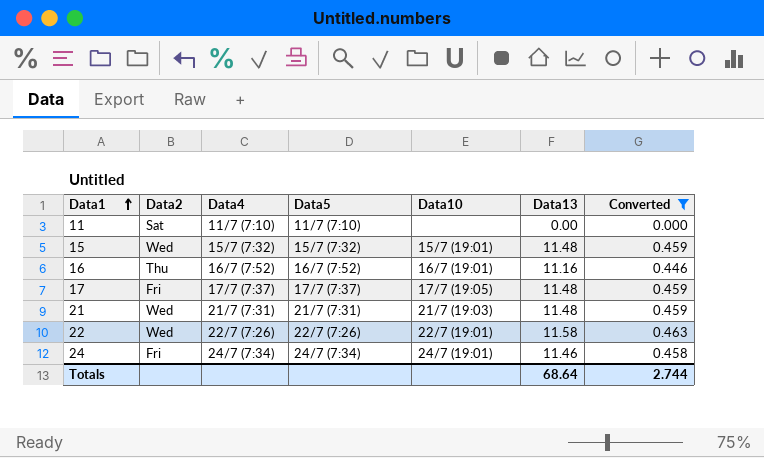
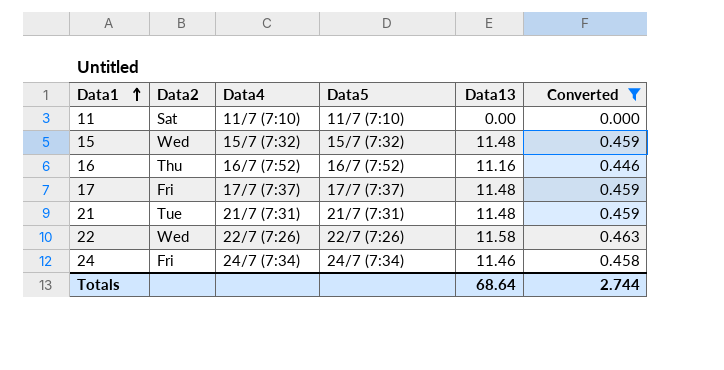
column Data10 | position: 5 -> none
21 | Data2: Wed -> Tue

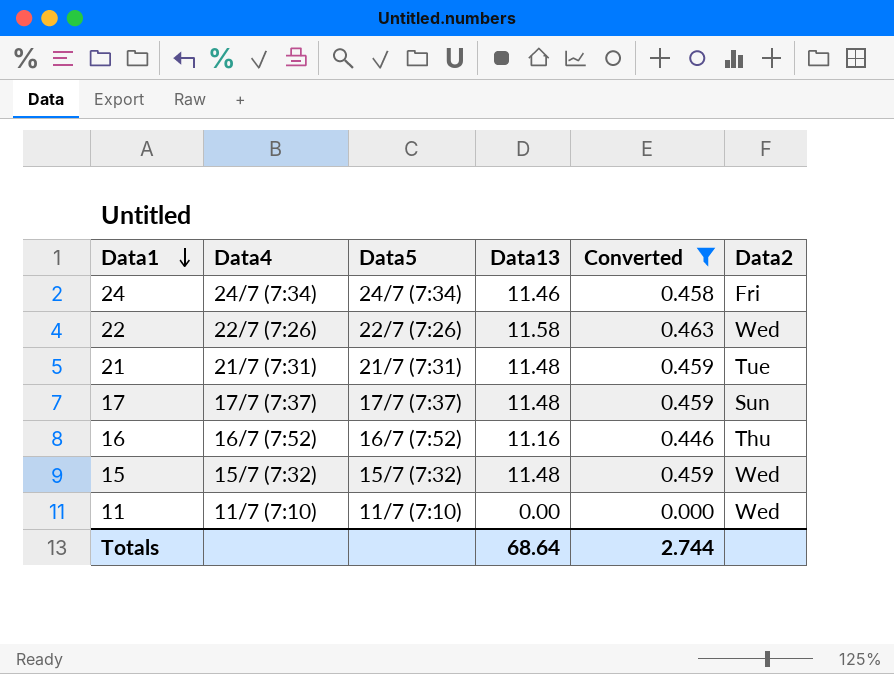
row order: Data1 ascending -> Data1 descending
column Data2 | position: 2 -> 6
17 | Data2: Fri -> Sun
11 | Data2: Sat -> Wed

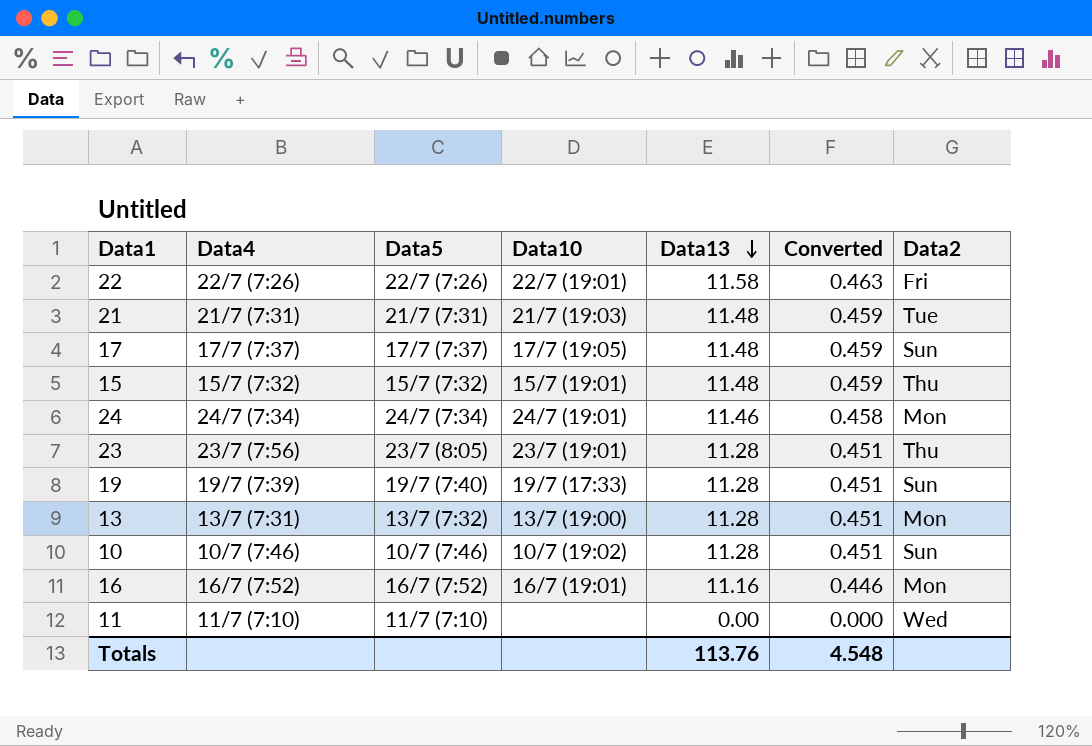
filter: Converted != 0.451 -> none
row order: Data1 descending -> Data13 descending
column Data10 | position: none -> 4
22 | Data2: Wed -> Fri
15 | Data2: Wed -> Thu
24 | Data2: Fri -> Mon
16 | Data2: Thu -> Mon
Totals | Data13: 68.64 -> 113.76
Totals | Converted: 2.744 -> 4.548

